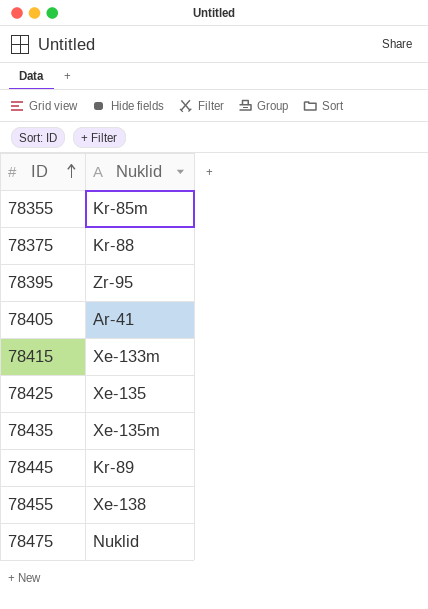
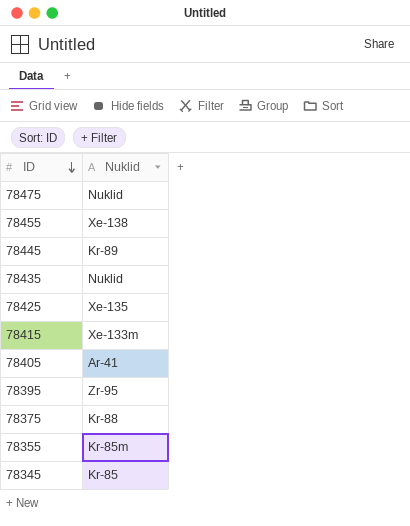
row order: ID ascending -> ID descending
78435 | Nuklid: Xe-135m -> Nuklid
row 78345: none -> Kr-85

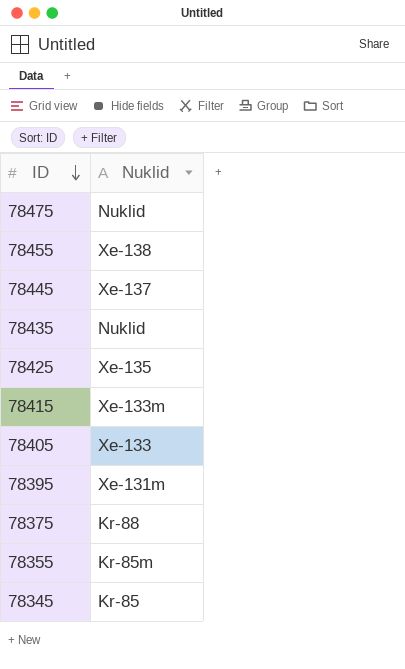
78445 | Nuklid: Kr-89 -> Xe-137
78405 | Nuklid: Ar-41 -> Xe-133
78395 | Nuklid: Zr-95 -> Xe-131m

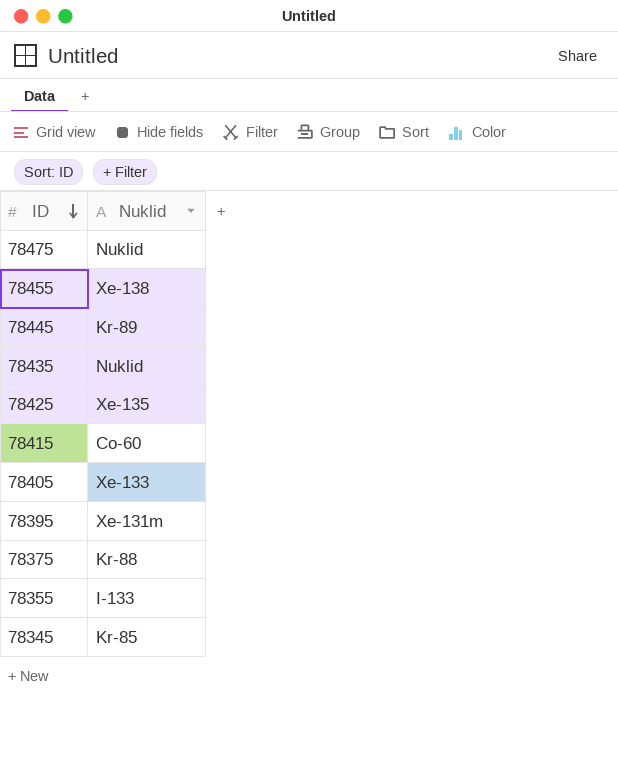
78445 | Nuklid: Xe-137 -> Kr-89
78415 | Nuklid: Xe-133m -> Co-60
78355 | Nuklid: Kr-85m -> I-133

